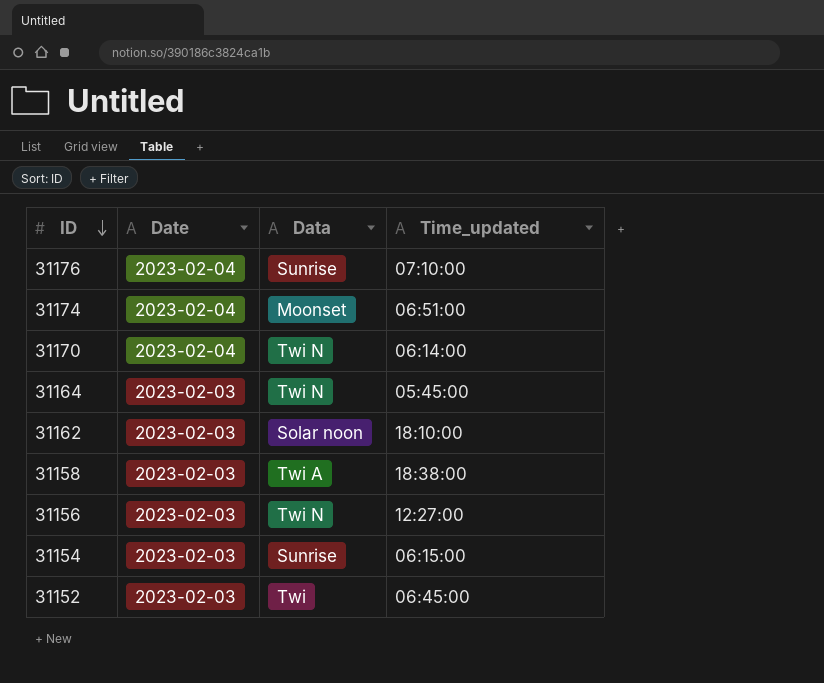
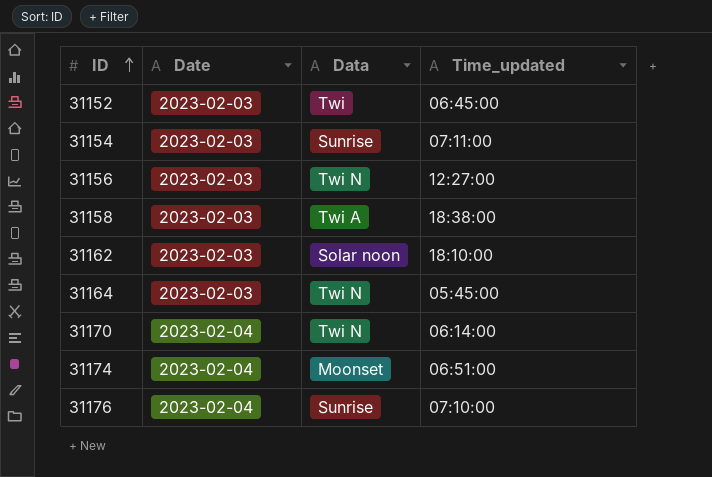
row order: ID descending -> ID ascending
31154 | Time_updated: 06:15:00 -> 07:11:00

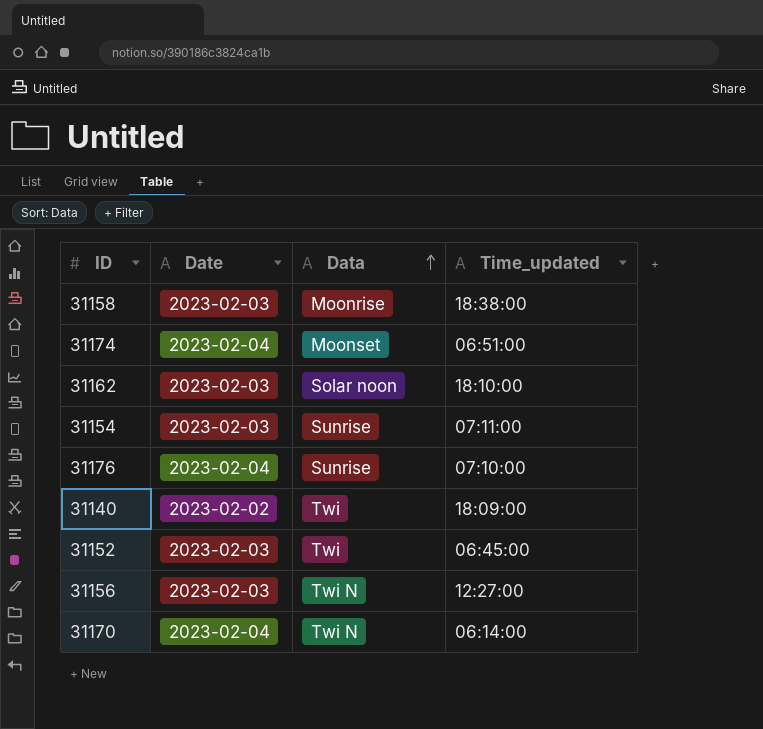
row order: ID ascending -> Data ascending
row 31164: 2023-02-03 | Twi N | 05:45:00 -> none
31158 | Data: Twi A -> Moonrise
row 31140: none -> 2023-02-02 | Twi | 18:09:00

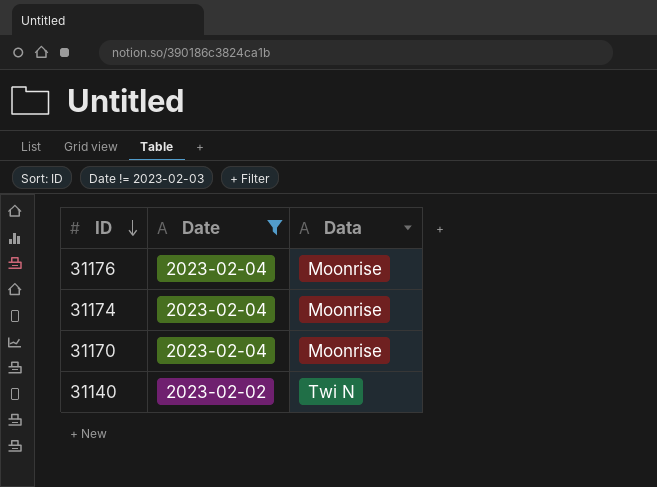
filter: none -> Date != 2023-02-03
row order: Data ascending -> ID descending
column Time_updated | position: 4 -> none
31176 | Data: Sunrise -> Moonrise
31174 | Data: Moonset -> Moonrise
31170 | Data: Twi N -> Moonrise
31140 | Data: Twi -> Twi N

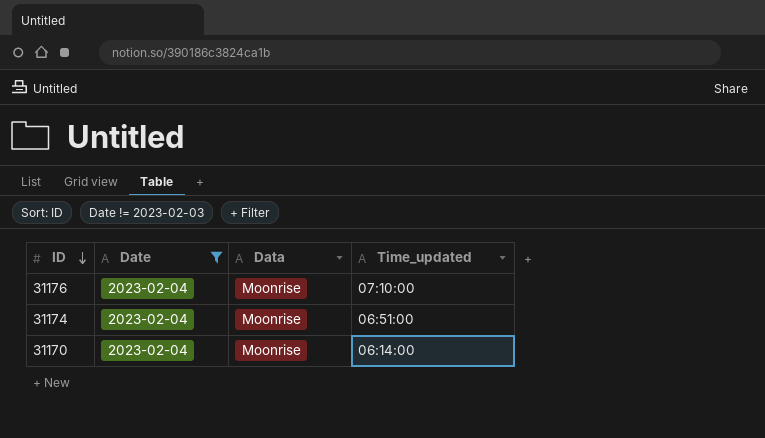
column Time_updated | position: none -> 4
row 31140: 2023-02-02 | Twi N -> none

